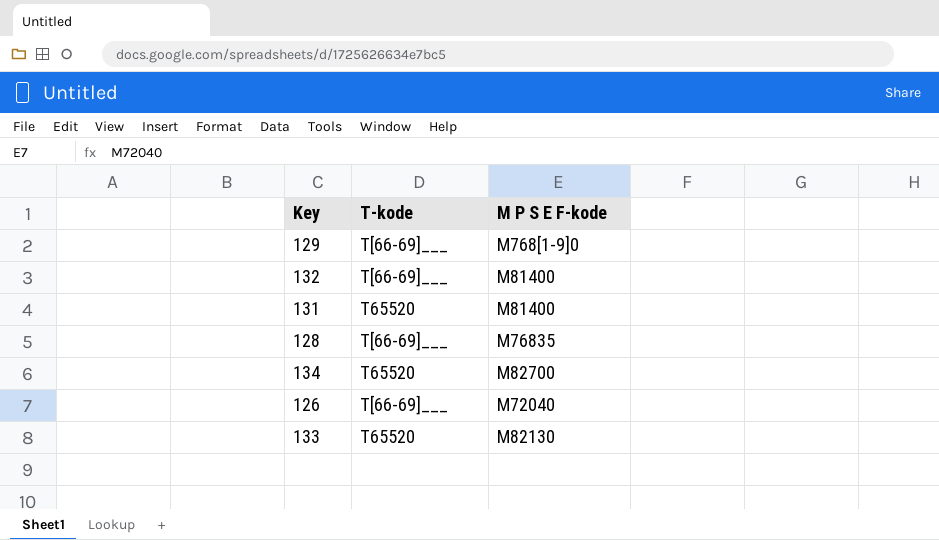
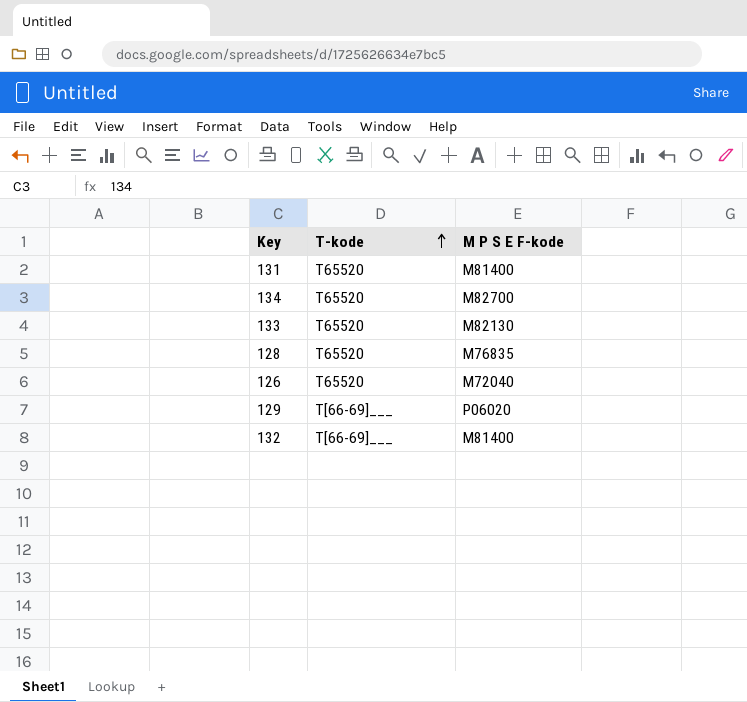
row order: none -> T-kode ascending
128 | T-kode: T[66-69]___ -> T65520
126 | T-kode: T[66-69]___ -> T65520
129 | M P S E F-kode: M768[1-9]0 -> P06020

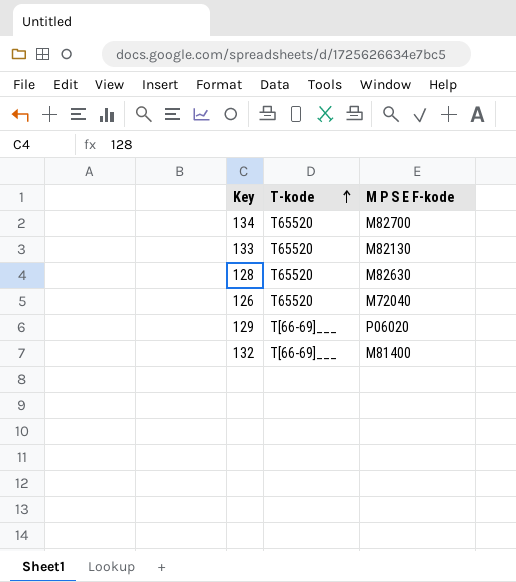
row 131: T65520 | M81400 -> none
128 | M P S E F-kode: M76835 -> M82630

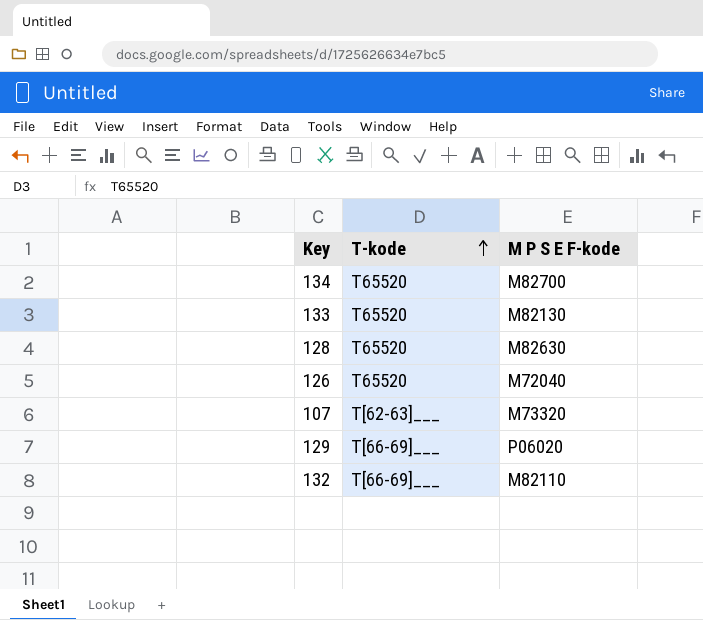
row 107: none -> T[62-63]___ | M73320
132 | M P S E F-kode: M81400 -> M82110

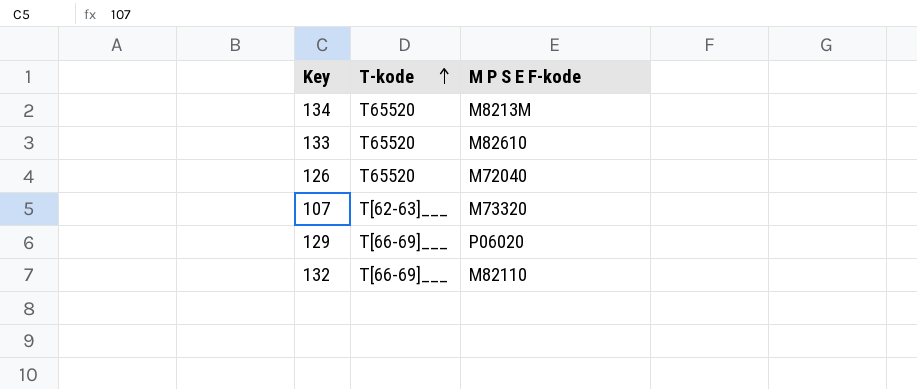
row 128: T65520 | M82630 -> none
134 | M P S E F-kode: M82700 -> M8213M
133 | M P S E F-kode: M82130 -> M82610

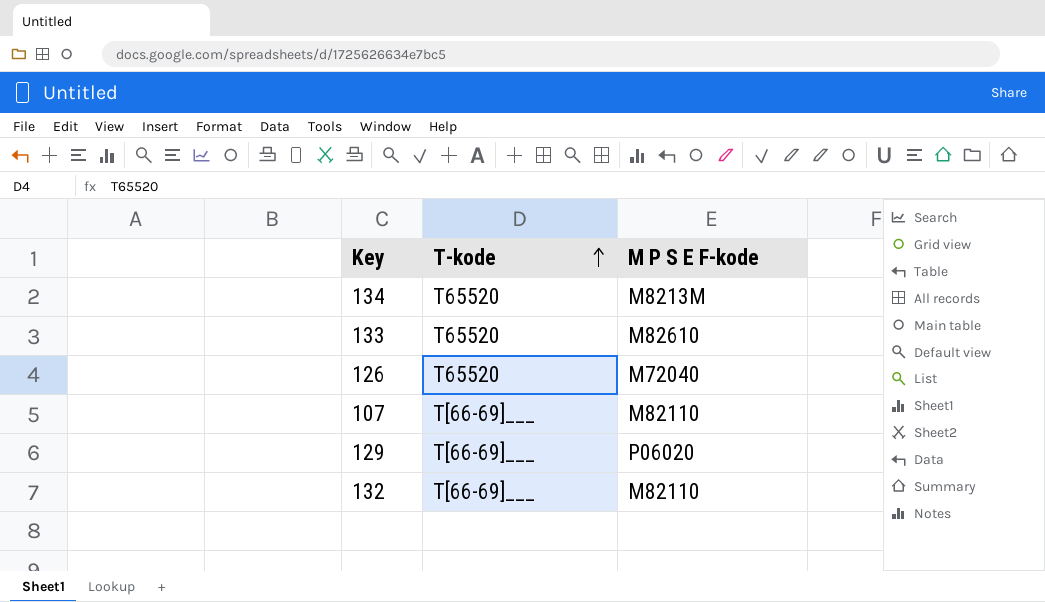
107 | T-kode: T[62-63]___ -> T[66-69]___
107 | M P S E F-kode: M73320 -> M82110

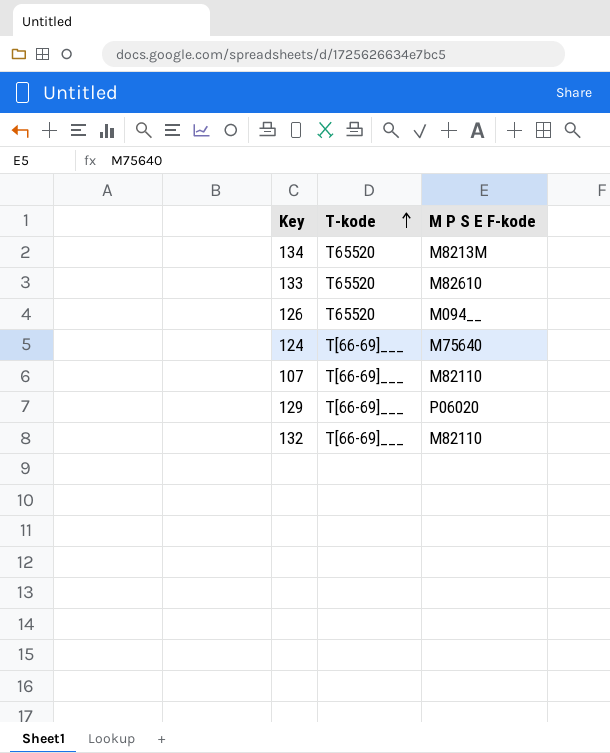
126 | M P S E F-kode: M72040 -> M094__
row 124: none -> T[66-69]___ | M75640

